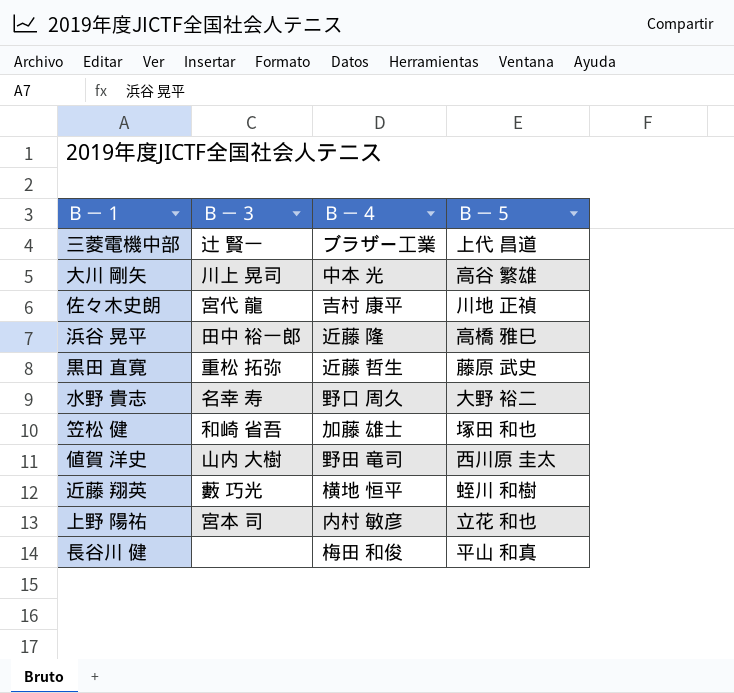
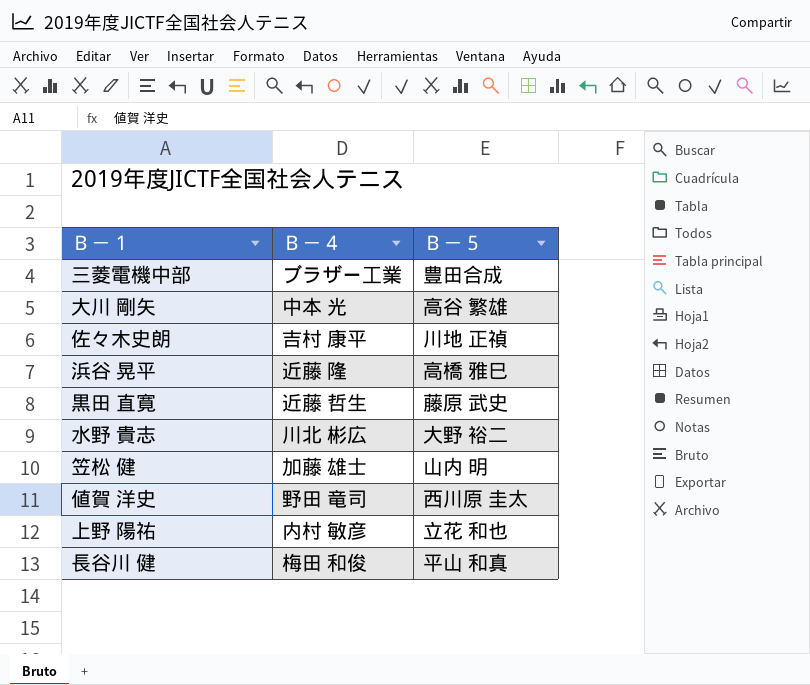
column Ｂ－３ | position: 2 -> none
row 近藤 翔英: 藪 巧光 | 横地 恒平 | 蛭川 和樹 -> none
三菱電機中部 | Ｂ－５: 上代 昌道 -> 豊田合成
水野 貴志 | Ｂ－４: 野口 周久 -> 川北 彬広
笠松 健 | Ｂ－５: 塚田 和也 -> 山内 明

